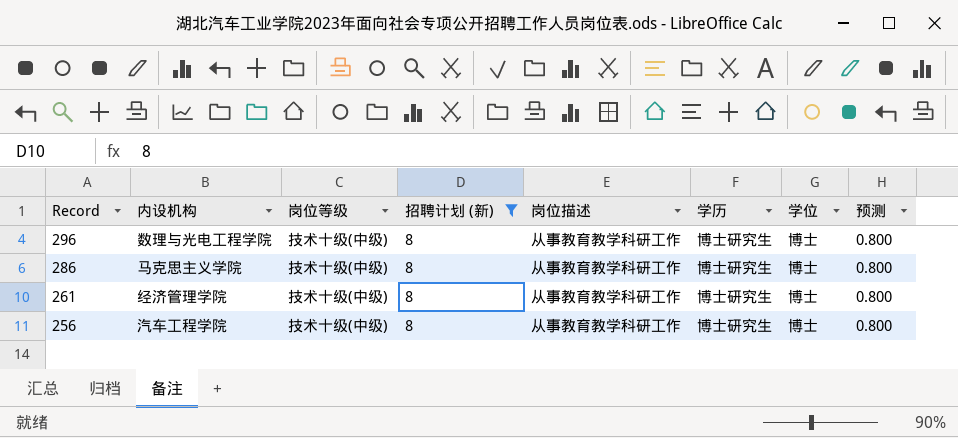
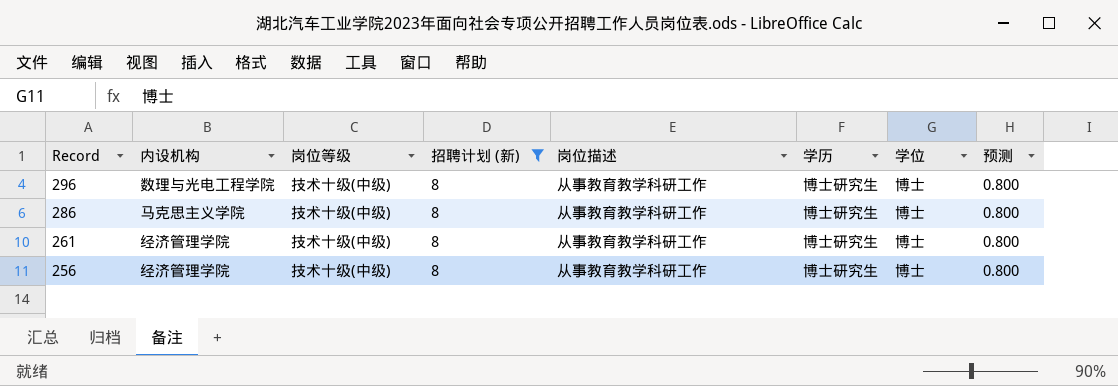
256 | 内设机构: 汽车工程学院 -> 经济管理学院

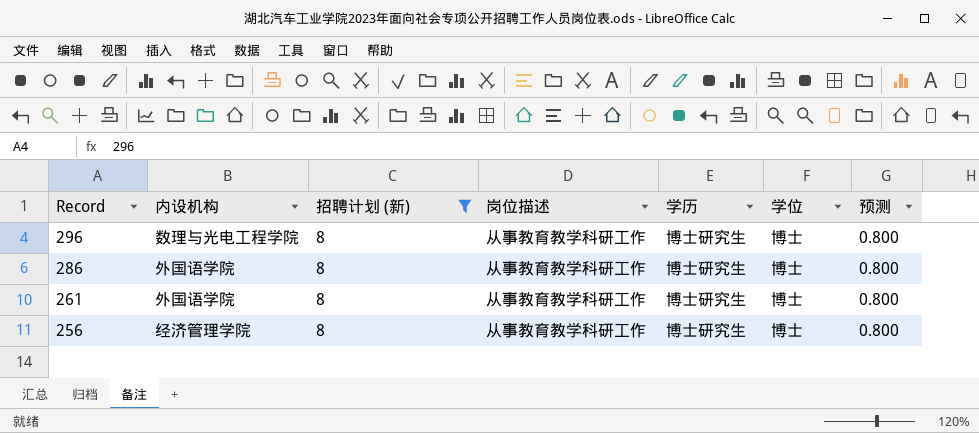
column 岗位等级 | position: 3 -> none
286 | 内设机构: 马克思主义学院 -> 外国语学院
261 | 内设机构: 经济管理学院 -> 外国语学院

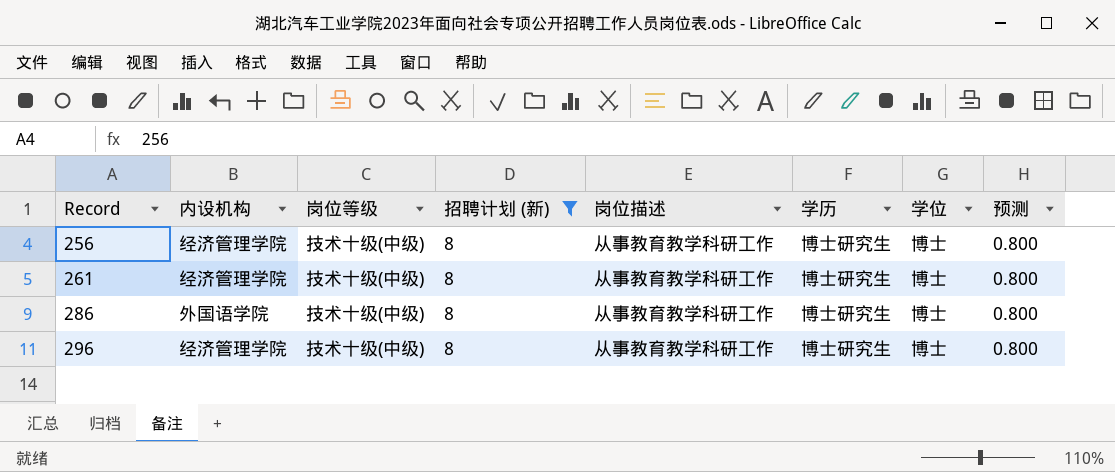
row order: Record descending -> Record ascending
column 岗位等级 | position: none -> 3
261 | 内设机构: 外国语学院 -> 经济管理学院
296 | 内设机构: 数理与光电工程学院 -> 经济管理学院

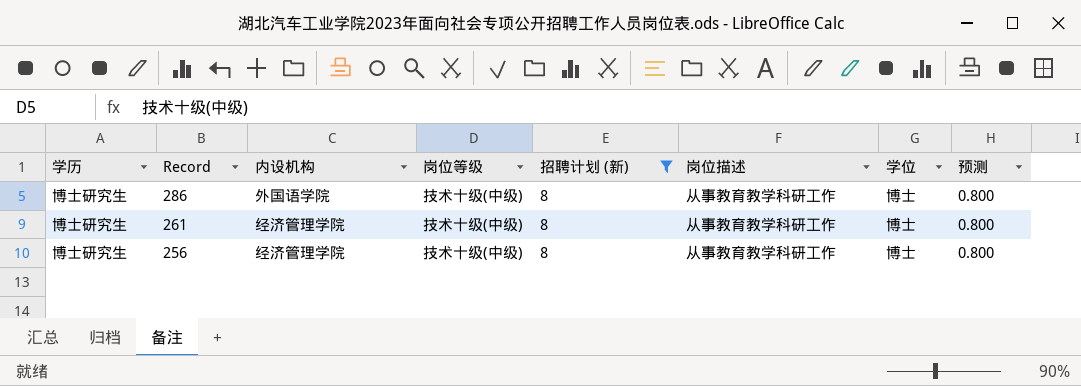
row order: Record ascending -> Record descending
column 学历 | position: 6 -> 1
row 296: 经济管理学院 | 技术十级(中级) | 8 | 从事教育教学科研工作 | 博士研究生 | 博士 | 0.800 -> none

